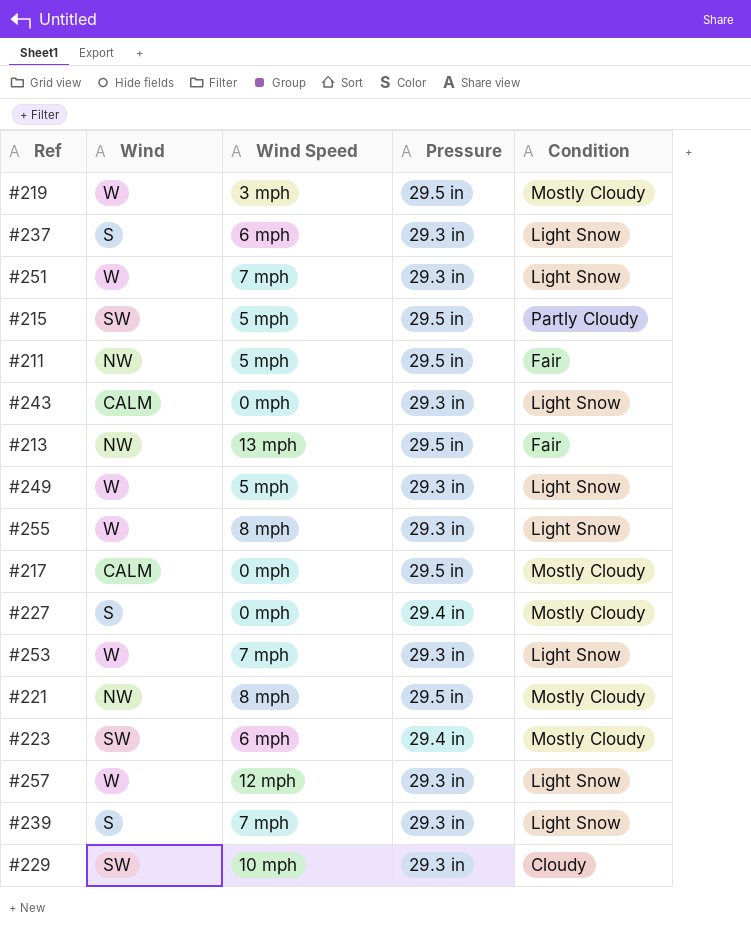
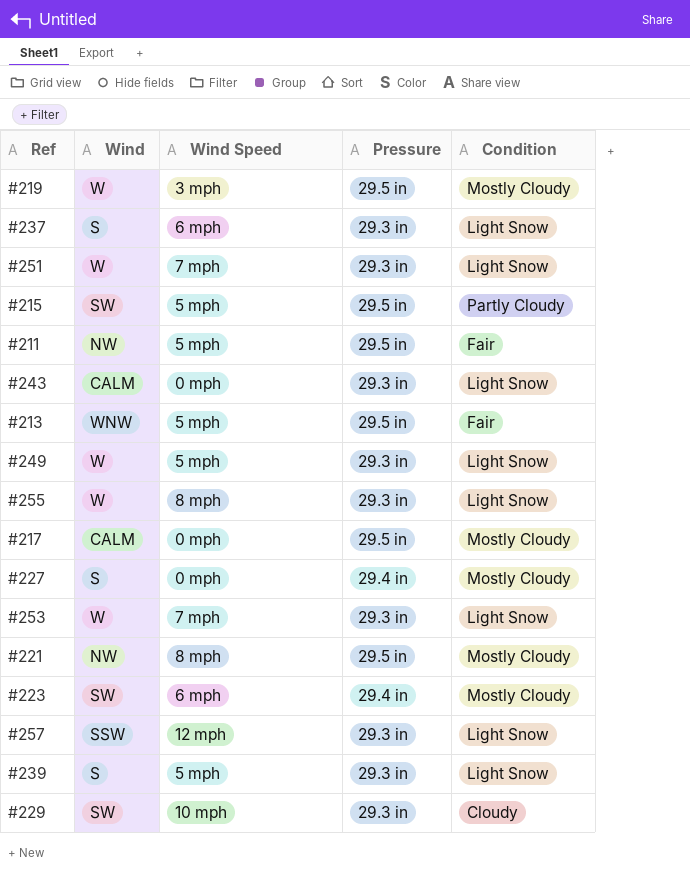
#213 | Wind: NW -> WNW
#213 | Wind Speed: 13 mph -> 5 mph
#257 | Wind: W -> SSW
#239 | Wind Speed: 7 mph -> 5 mph

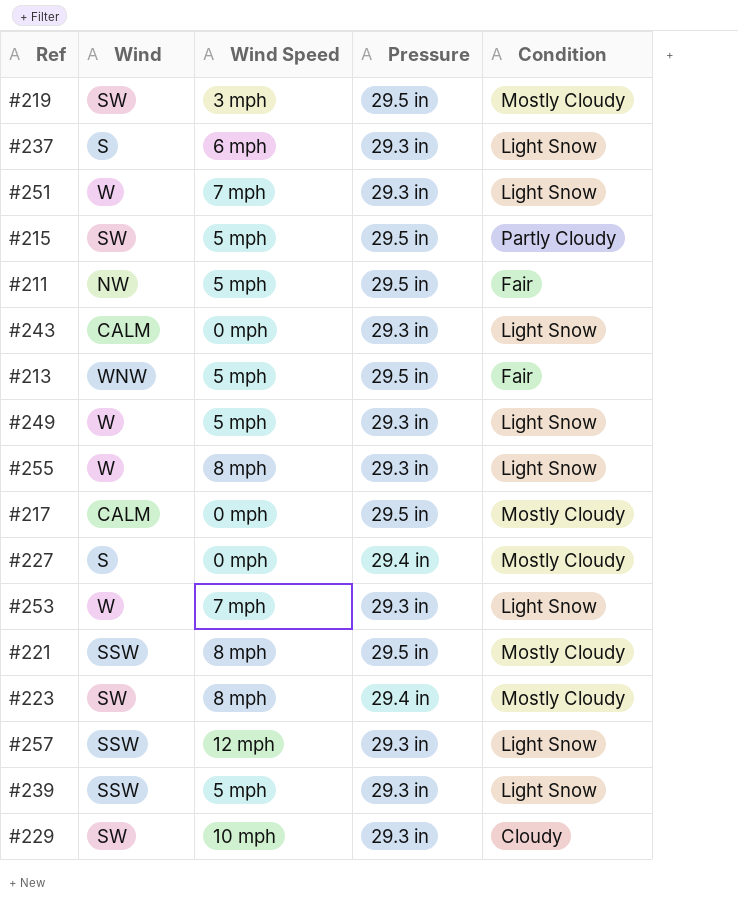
#219 | Wind: W -> SW
#221 | Wind: NW -> SSW
#223 | Wind Speed: 6 mph -> 8 mph
#239 | Wind: S -> SSW

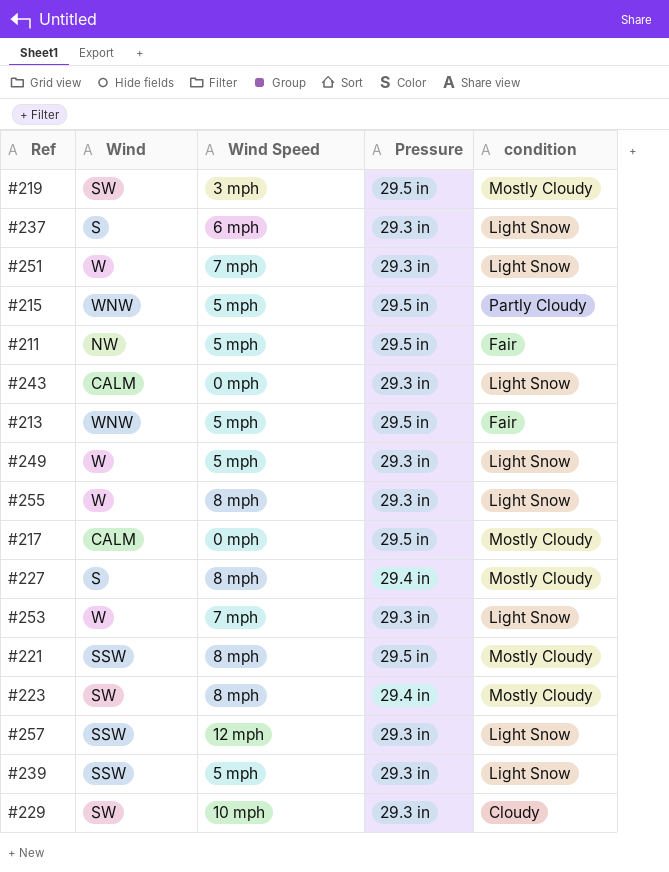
column name: Condition -> condition
#215 | Wind: SW -> WNW
#227 | Wind Speed: 0 mph -> 8 mph

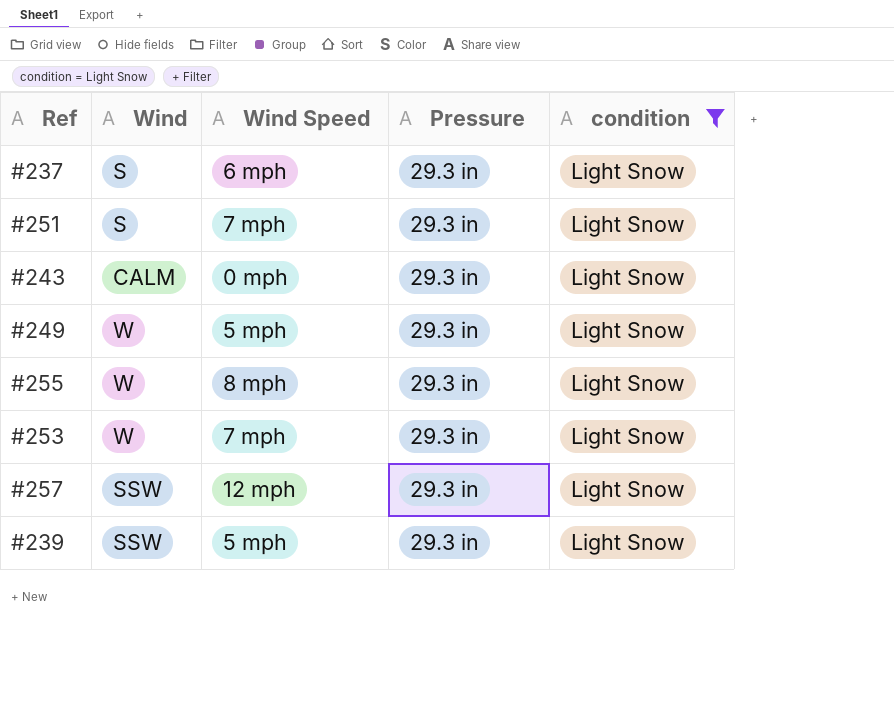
filter: none -> condition = Light Snow
#251 | Wind: W -> S

